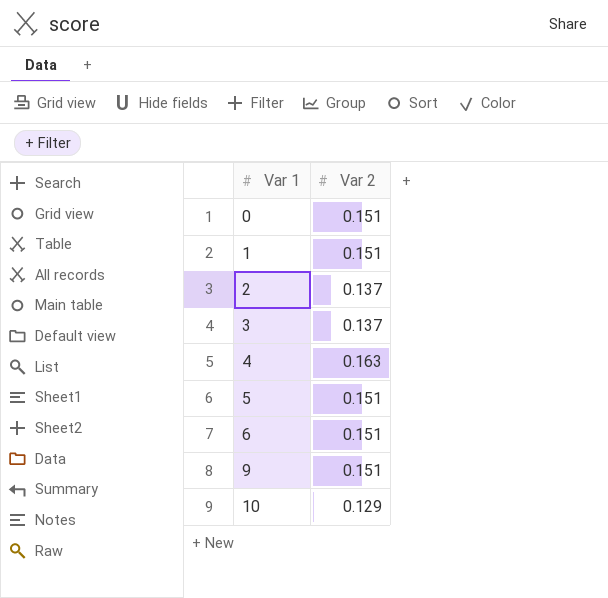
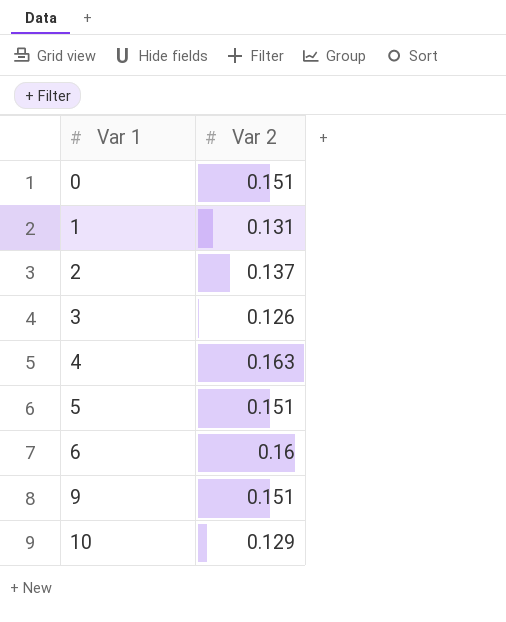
1 | Var 2: 0.151 -> 0.131
3 | Var 2: 0.137 -> 0.126
6 | Var 2: 0.151 -> 0.16

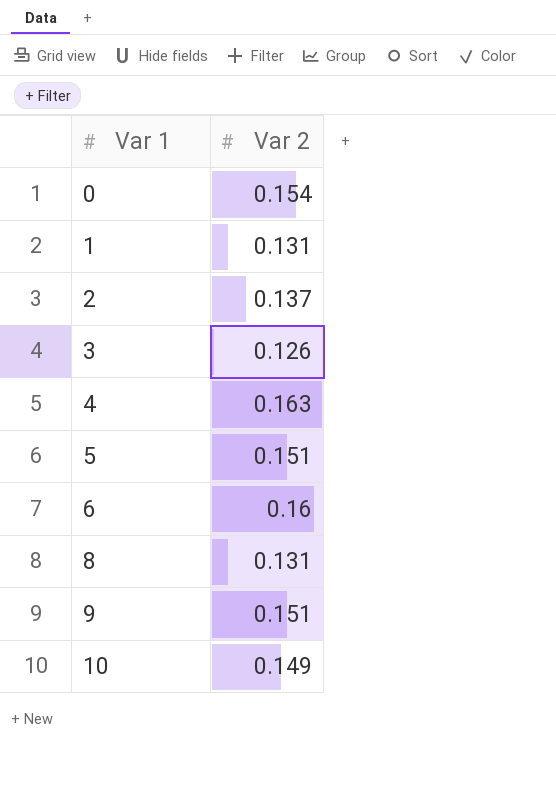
0 | Var 2: 0.151 -> 0.154
row 8: none -> 0.131
10 | Var 2: 0.129 -> 0.149

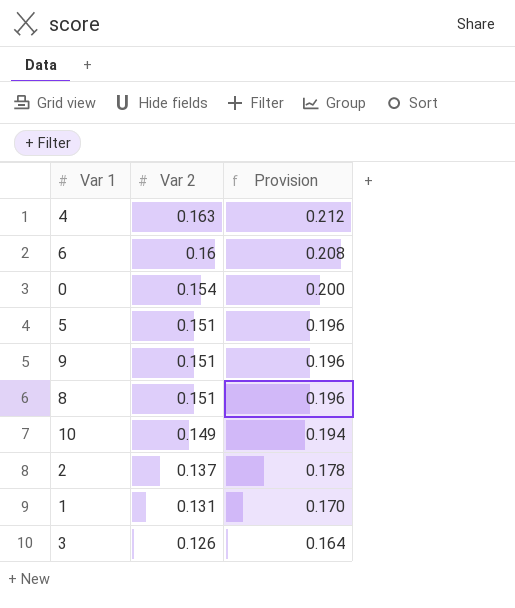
row order: Var 1 ascending -> Var 2 descending
column Provision | formula: none -> [Var 2] * 1.3
8 | Var 2: 0.131 -> 0.151

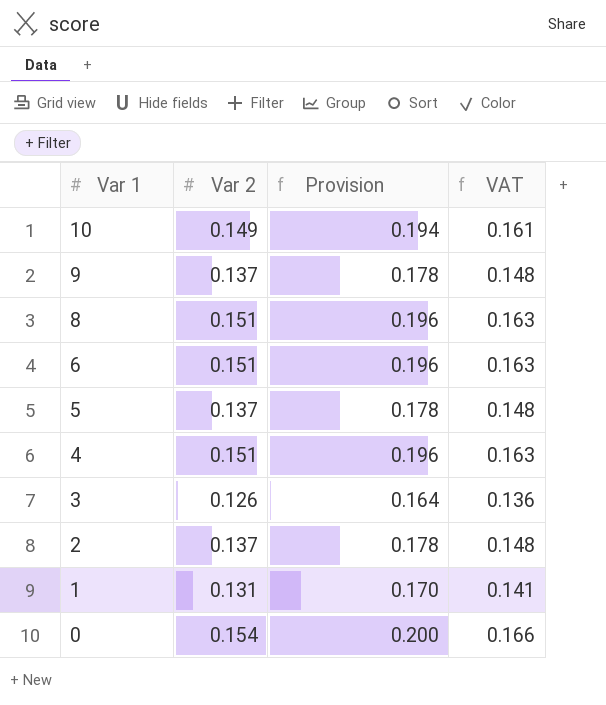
row order: Var 2 descending -> Var 1 descending
column VAT | formula: none -> [Var 2] * 1.08
9 | Var 2: 0.151 -> 0.137
9 | Provision: 0.196 -> 0.178
6 | Var 2: 0.16 -> 0.151
6 | Provision: 0.208 -> 0.196
5 | Var 2: 0.151 -> 0.137
5 | Provision: 0.196 -> 0.178
4 | Var 2: 0.163 -> 0.151
4 | Provision: 0.212 -> 0.196

